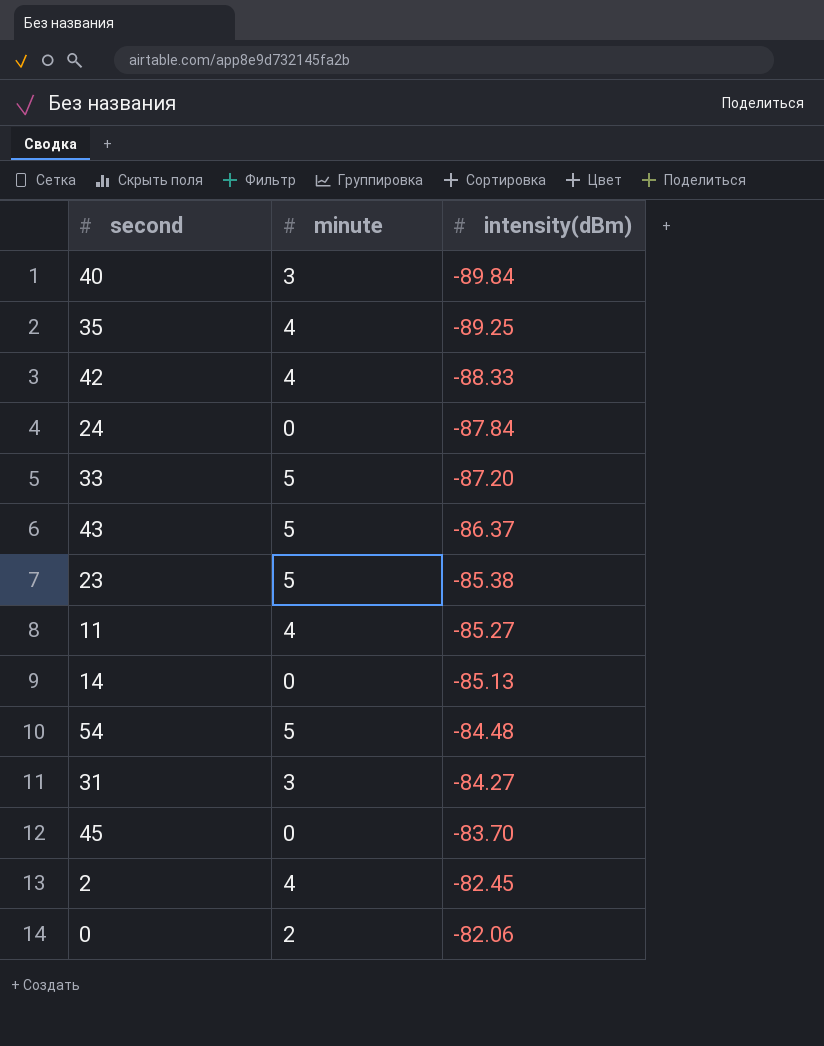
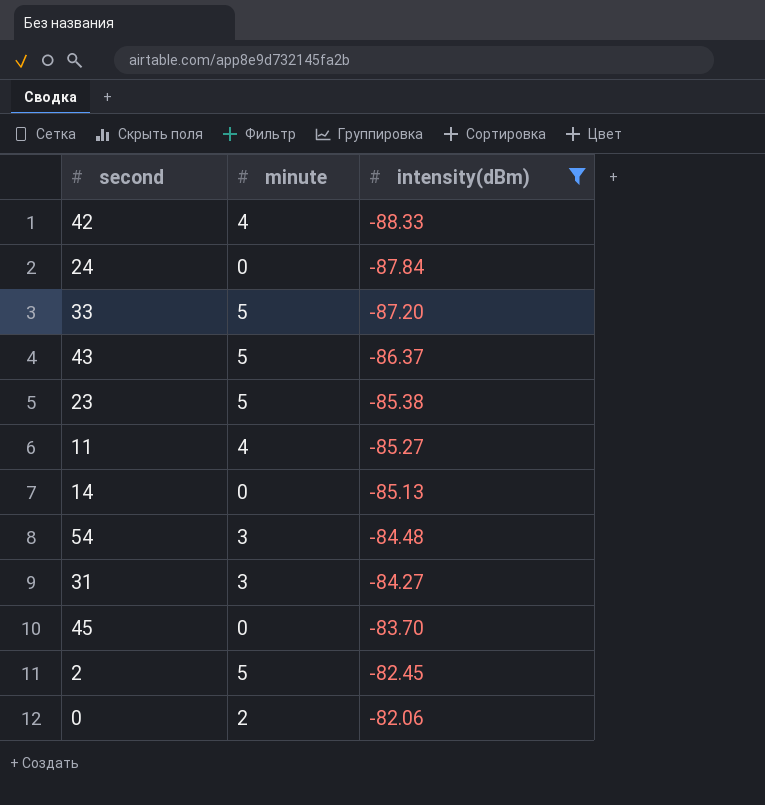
filter: none -> intensity(dBm) >= -88.33
54 | minute: 5 -> 3
2 | minute: 4 -> 5

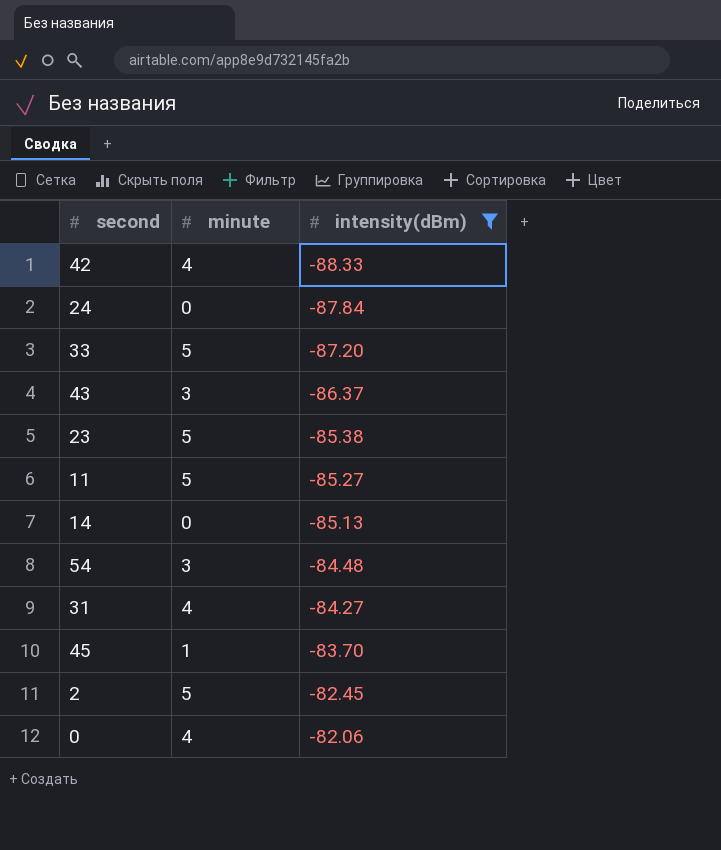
43 | minute: 5 -> 3
11 | minute: 4 -> 5
31 | minute: 3 -> 4
45 | minute: 0 -> 1
0 | minute: 2 -> 4

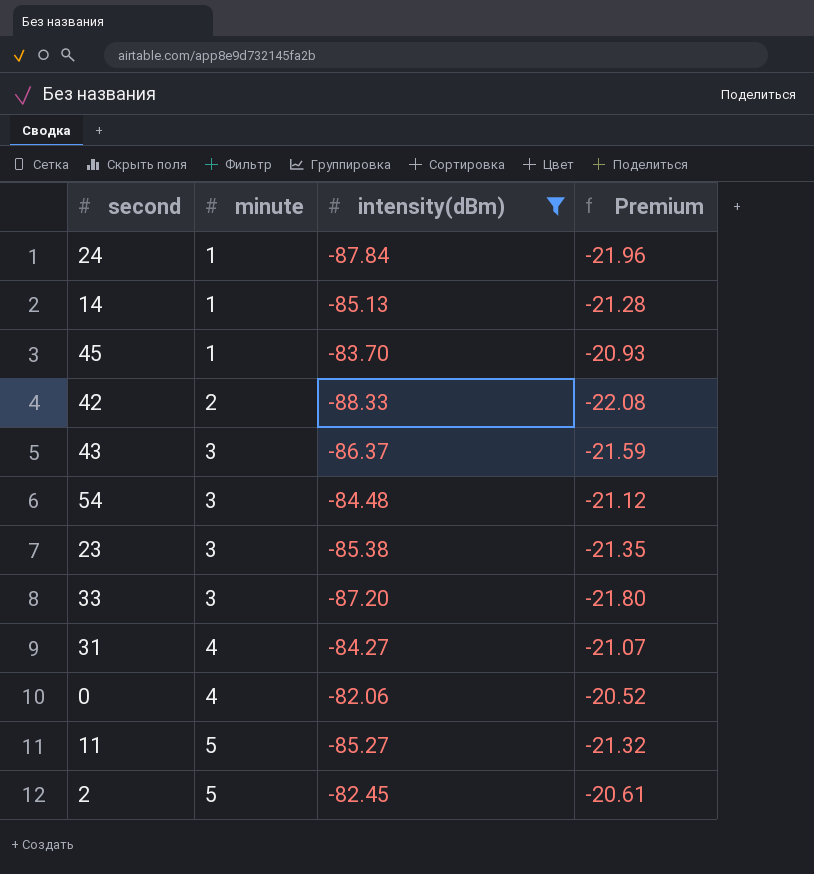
row order: intensity(dBm) ascending -> minute ascending
column Premium | formula: none -> [intensity(dBm)] * 0.25
24 | minute: 0 -> 1
14 | minute: 0 -> 1
42 | minute: 4 -> 2
23 | minute: 5 -> 3
33 | minute: 5 -> 3

